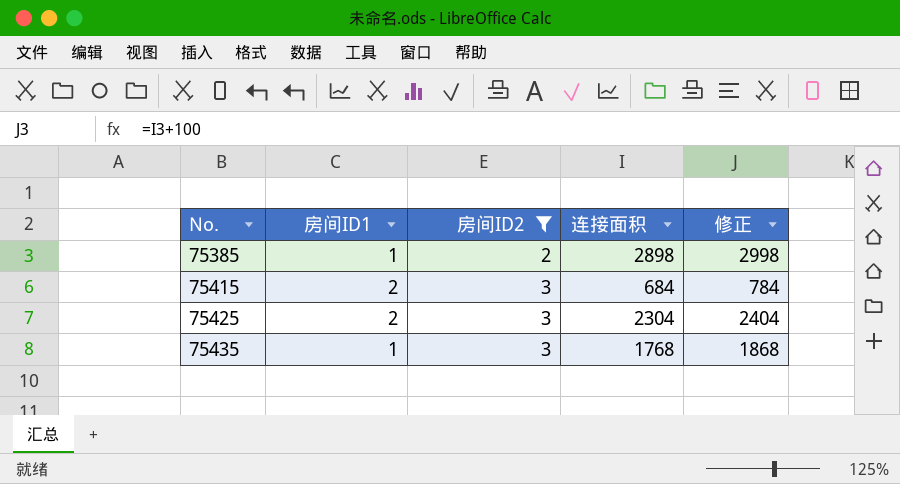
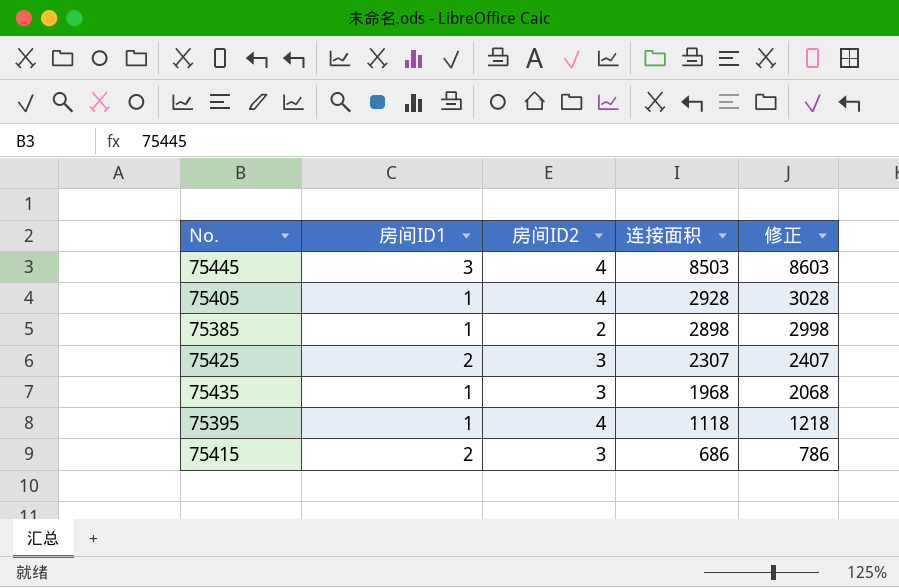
filter: 房间ID2 != 4 -> none
row order: No. ascending -> 连接面积 descending
75425 | 连接面积: 2304 -> 2307
75425 | 修正: 2404 -> 2407
75435 | 连接面积: 1768 -> 1968
75435 | 修正: 1868 -> 2068
75415 | 连接面积: 684 -> 686
75415 | 修正: 784 -> 786

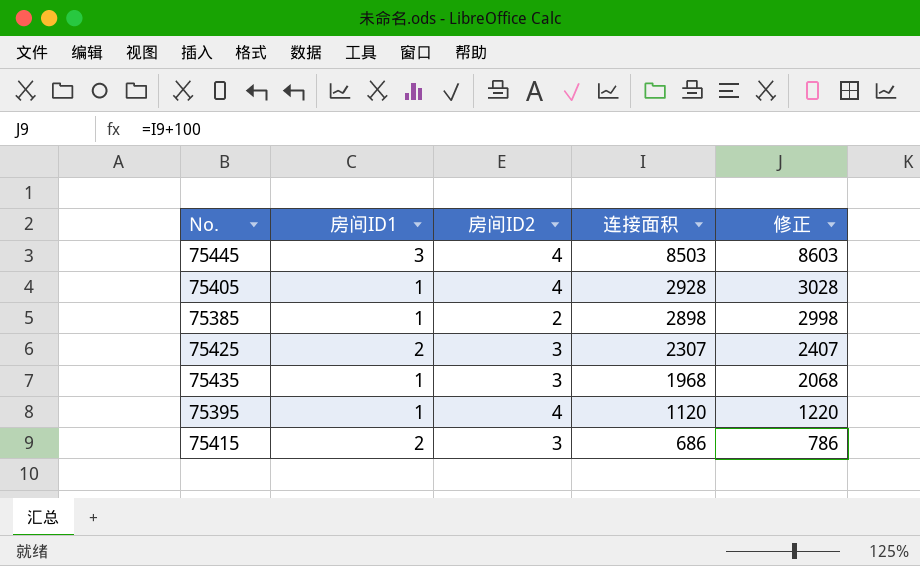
75395 | 连接面积: 1118 -> 1120
75395 | 修正: 1218 -> 1220

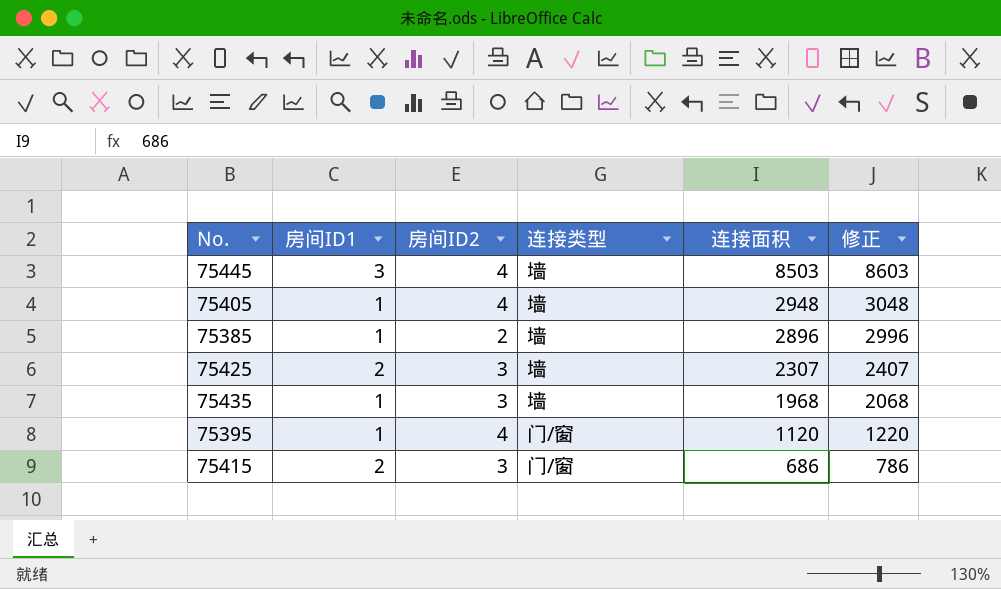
column 连接类型 | position: none -> 4
75405 | 连接面积: 2928 -> 2948
75405 | 修正: 3028 -> 3048
75385 | 连接面积: 2898 -> 2896
75385 | 修正: 2998 -> 2996

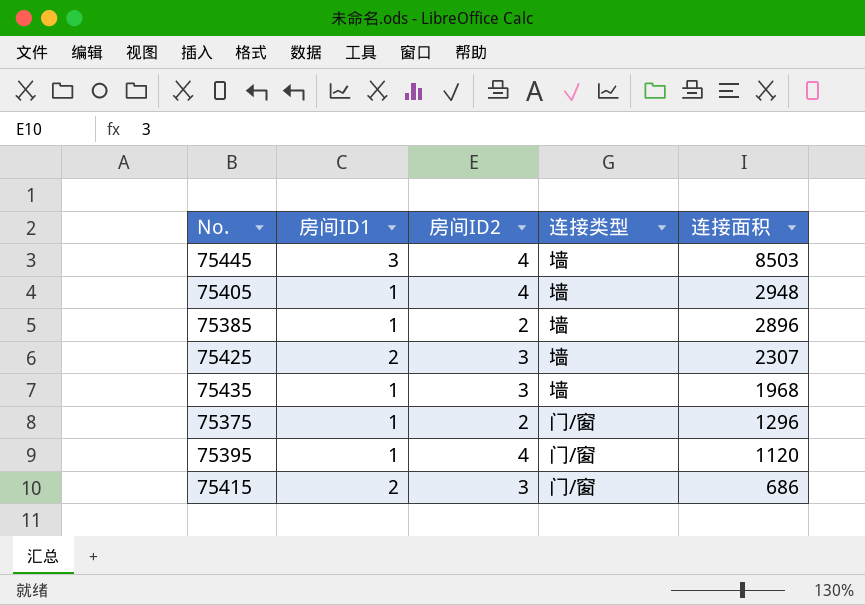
column 修正 | formula: [连接面积] + 100 -> none
row 75375: none -> 1 | 2 | 门/窗 | 1296

